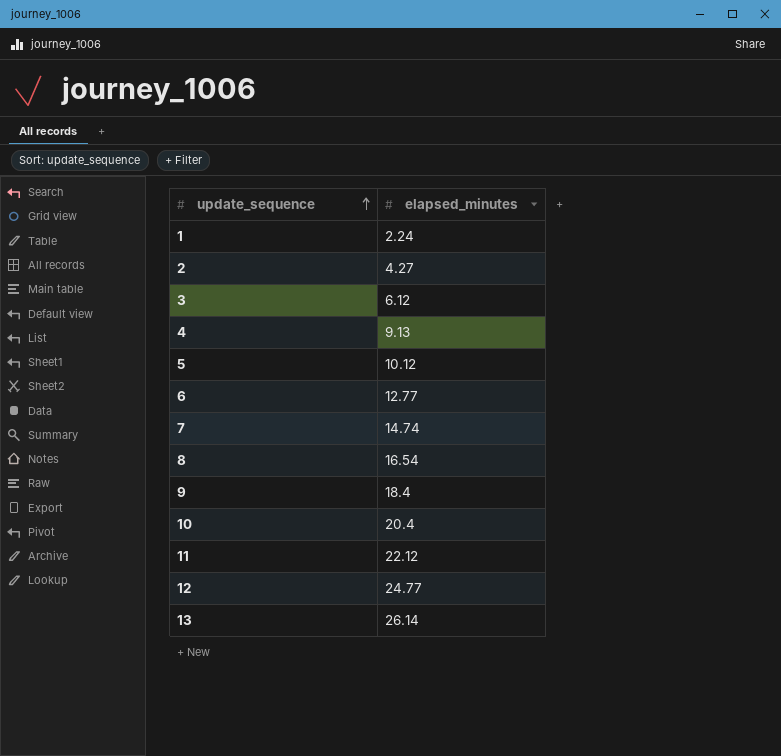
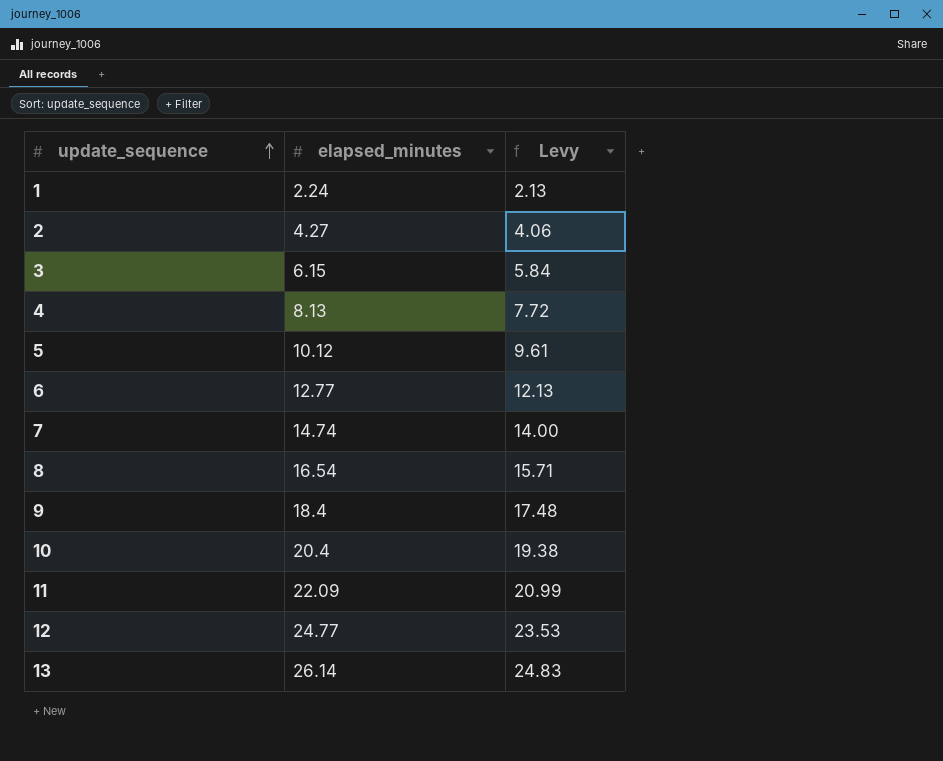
column Levy | formula: none -> [elapsed_minutes] * 0.95
3 | elapsed_minutes: 6.12 -> 6.15
4 | elapsed_minutes: 9.13 -> 8.13
11 | elapsed_minutes: 22.12 -> 22.09

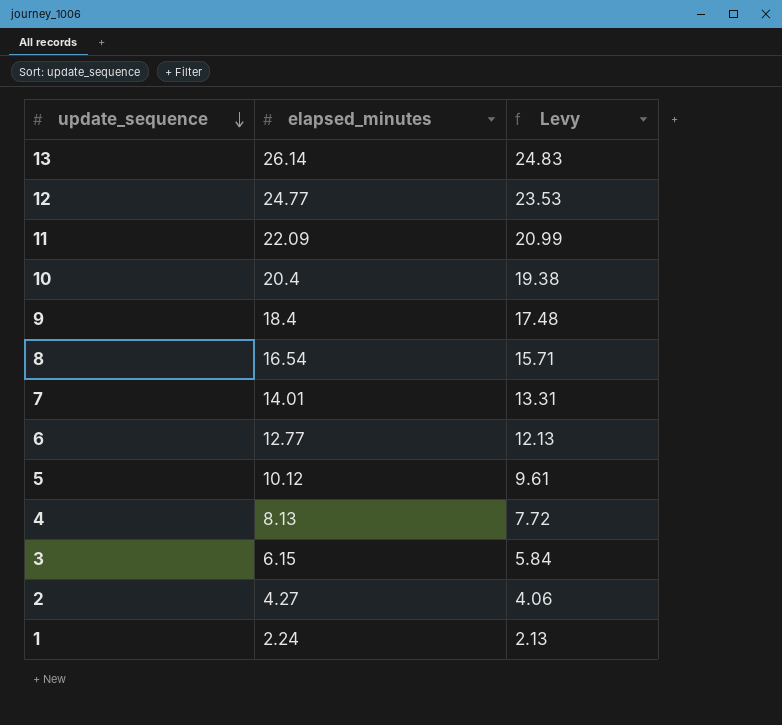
row order: update_sequence ascending -> update_sequence descending
7 | elapsed_minutes: 14.74 -> 14.01
7 | Levy: 14.00 -> 13.31

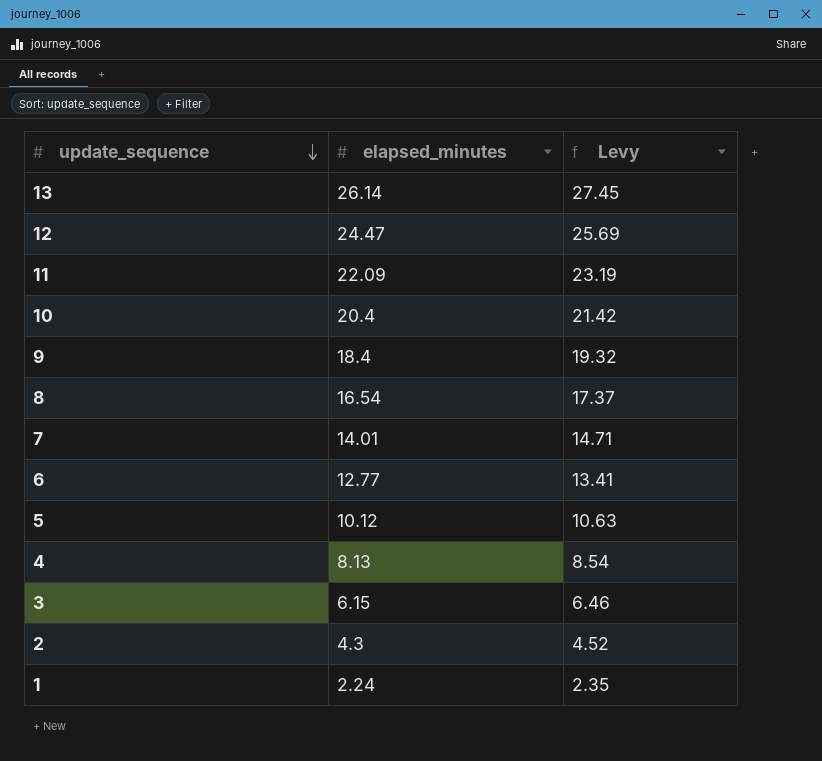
column Levy | formula: [elapsed_minutes] * 0.95 -> [elapsed_minutes] * 1.05
12 | elapsed_minutes: 24.77 -> 24.47
2 | elapsed_minutes: 4.27 -> 4.3

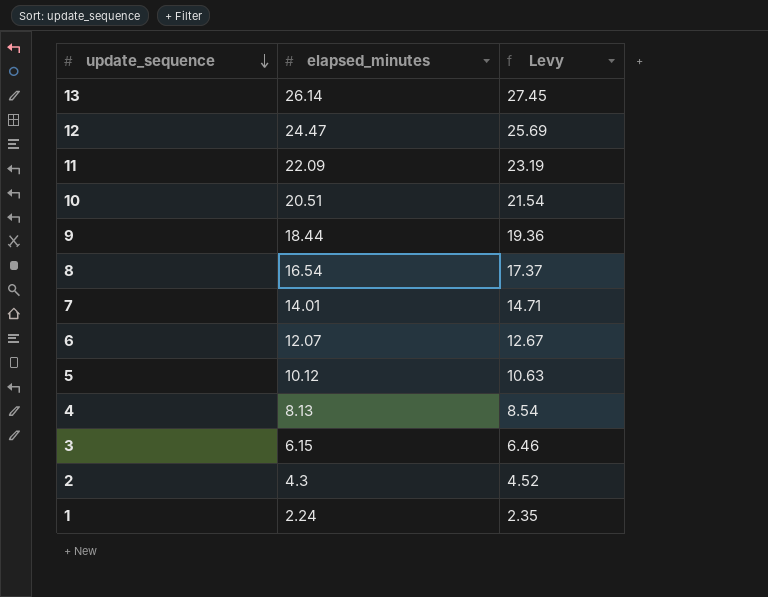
10 | elapsed_minutes: 20.4 -> 20.51
10 | Levy: 21.42 -> 21.54
9 | elapsed_minutes: 18.4 -> 18.44
9 | Levy: 19.32 -> 19.36
6 | elapsed_minutes: 12.77 -> 12.07
6 | Levy: 13.41 -> 12.67

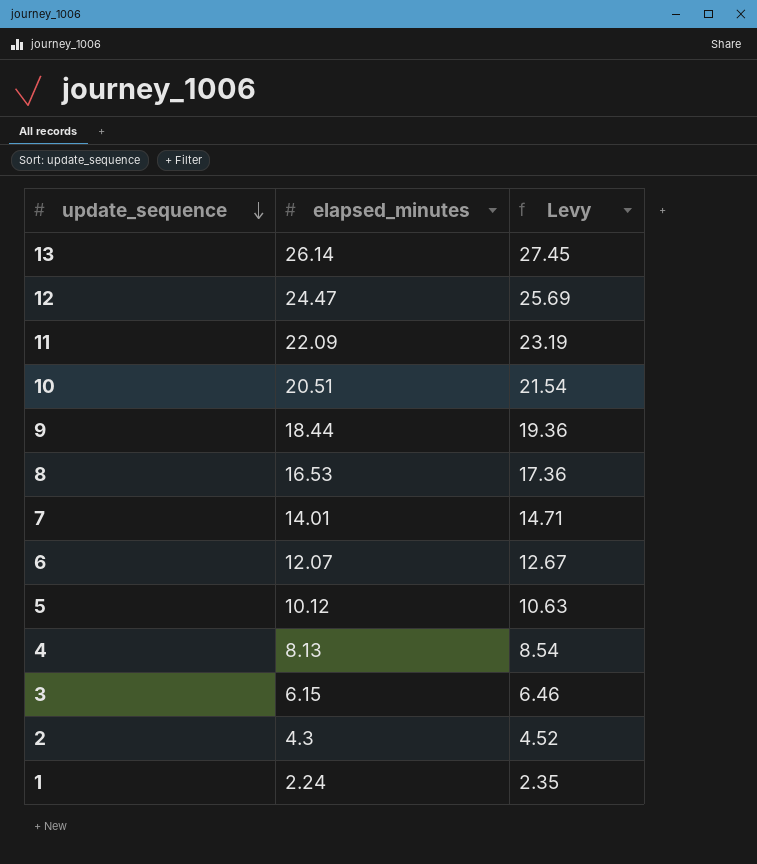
8 | elapsed_minutes: 16.54 -> 16.53
8 | Levy: 17.37 -> 17.36

